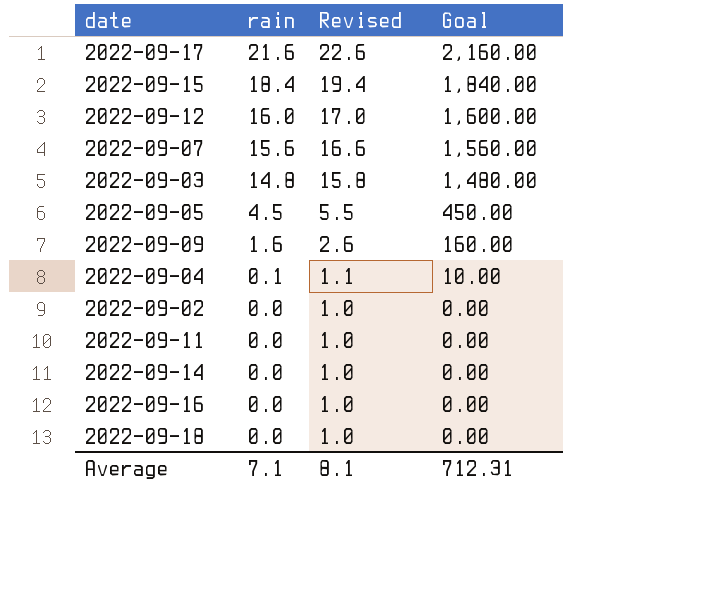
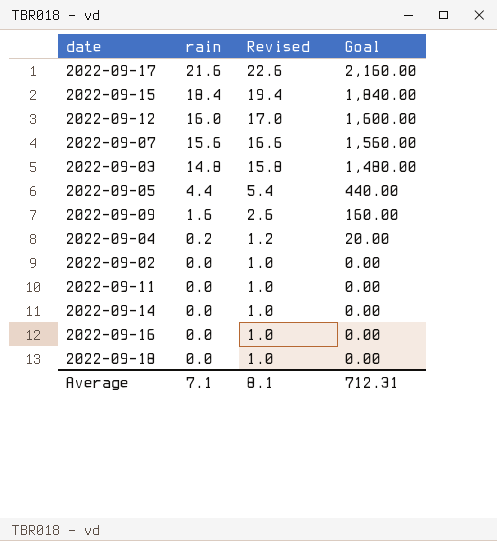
2022-09-05 | rain: 4.5 -> 4.4
2022-09-05 | Revised: 5.5 -> 5.4
2022-09-05 | Goal: 450.00 -> 440.00
2022-09-04 | rain: 0.1 -> 0.2
2022-09-04 | Revised: 1.1 -> 1.2
2022-09-04 | Goal: 10.00 -> 20.00

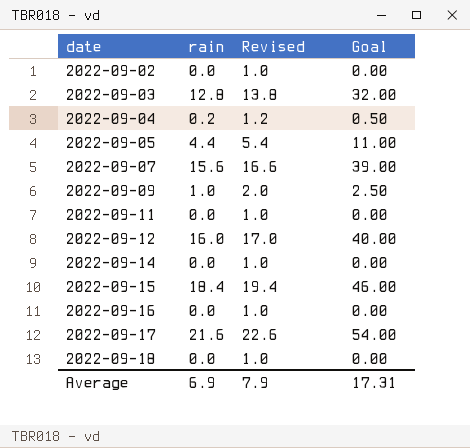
row order: rain descending -> date ascending
column Goal | formula: [rain] * 100 -> [rain] * 2.5
2022-09-03 | rain: 14.8 -> 12.8
2022-09-03 | Revised: 15.8 -> 13.8
2022-09-09 | rain: 1.6 -> 1.0
2022-09-09 | Revised: 2.6 -> 2.0
Average | rain: 7.1 -> 6.9
Average | Revised: 8.1 -> 7.9
Average | Goal: 712.31 -> 17.31

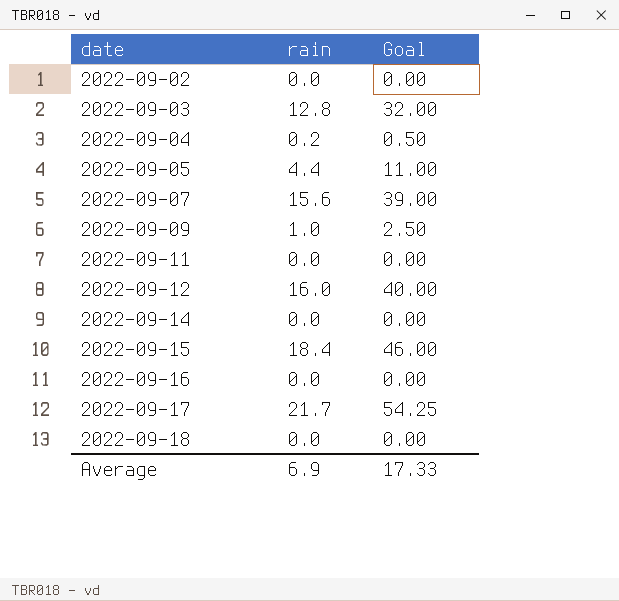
column Revised | formula: [rain] + 1 -> none
2022-09-17 | rain: 21.6 -> 21.7
2022-09-17 | Goal: 54.00 -> 54.25
Average | Goal: 17.31 -> 17.33

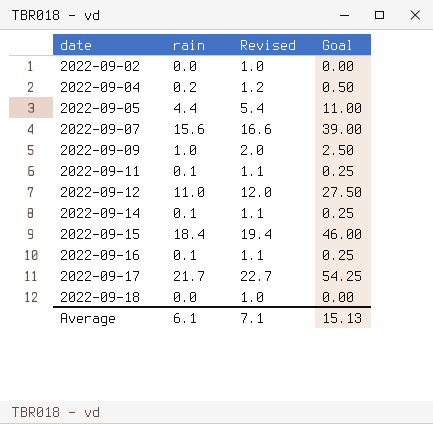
column Revised | formula: none -> [rain] + 1
row 2022-09-03: 12.8 | 32.00 -> none
2022-09-11 | rain: 0.0 -> 0.1
2022-09-11 | Goal: 0.00 -> 0.25
2022-09-12 | rain: 16.0 -> 11.0
2022-09-12 | Goal: 40.00 -> 27.50
2022-09-14 | rain: 0.0 -> 0.1
2022-09-14 | Goal: 0.00 -> 0.25
2022-09-16 | rain: 0.0 -> 0.1
2022-09-16 | Goal: 0.00 -> 0.25
Average | rain: 6.9 -> 6.1
Average | Goal: 17.33 -> 15.13

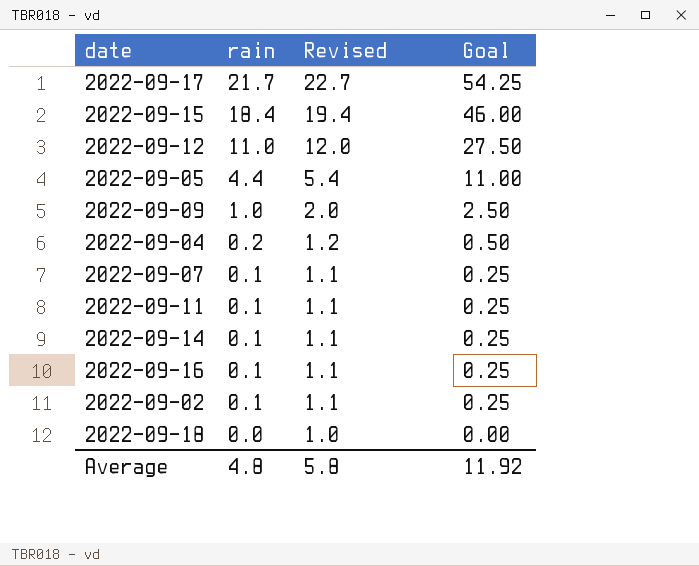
row order: date ascending -> rain descending
2022-09-07 | rain: 15.6 -> 0.1
2022-09-07 | Revised: 16.6 -> 1.1
2022-09-07 | Goal: 39.00 -> 0.25
2022-09-02 | rain: 0.0 -> 0.1
2022-09-02 | Revised: 1.0 -> 1.1
2022-09-02 | Goal: 0.00 -> 0.25
Average | rain: 6.1 -> 4.8
Average | Revised: 7.1 -> 5.8
Average | Goal: 15.13 -> 11.92

